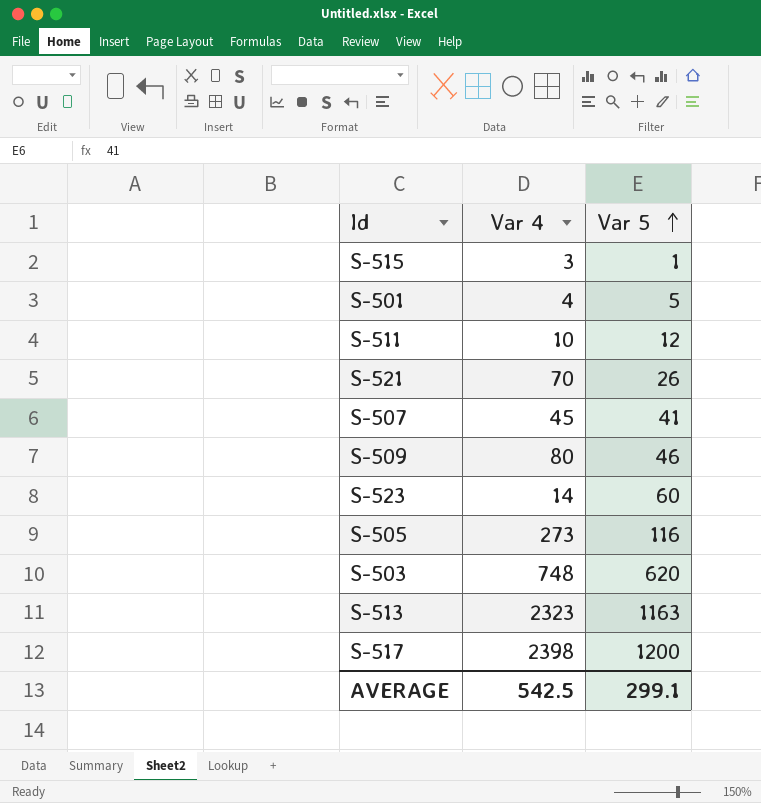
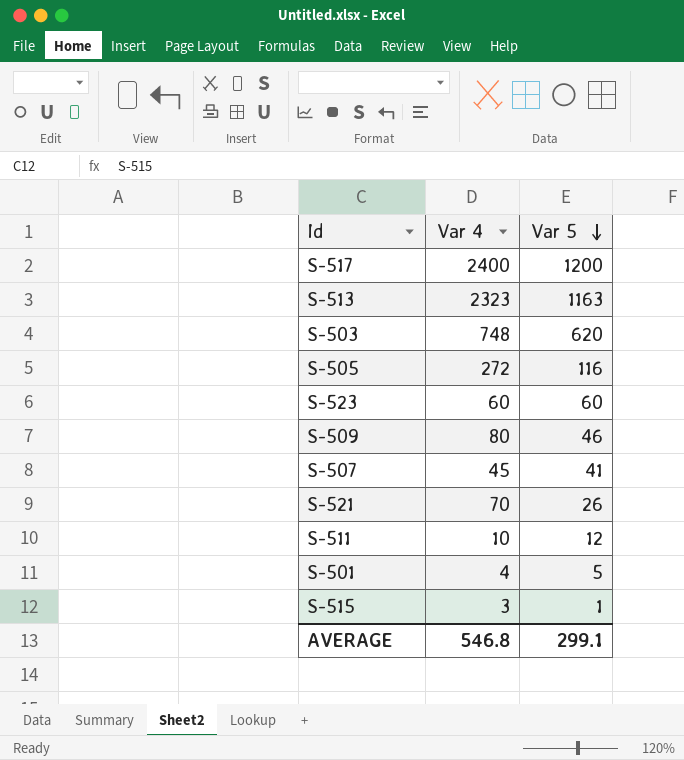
row order: Var 5 ascending -> Var 5 descending
S-517 | Var 4: 2398 -> 2400
S-505 | Var 4: 273 -> 272
S-523 | Var 4: 14 -> 60
AVERAGE | Var 4: 542.5 -> 546.8

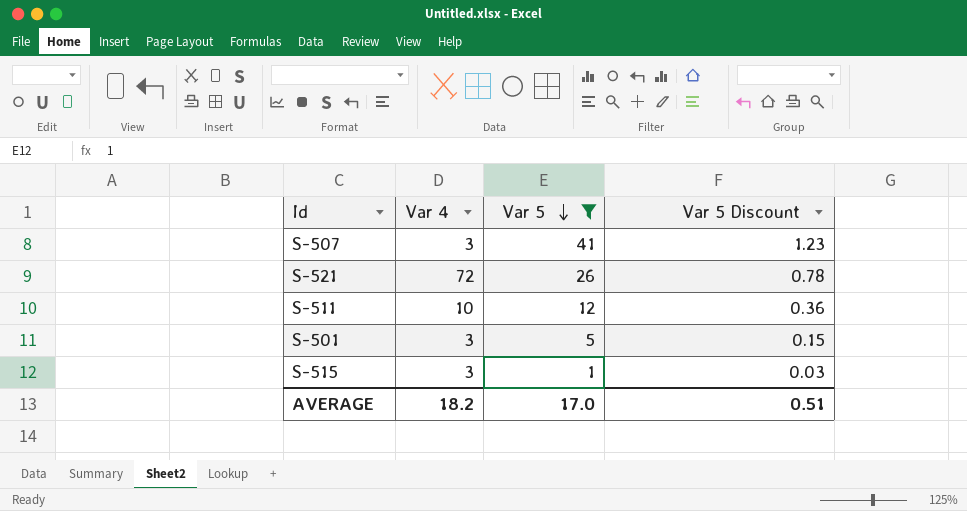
filter: none -> Var 5 <= 41
column Var 5 Discount | formula: none -> [Var 5] * 0.03
S-507 | Var 4: 45 -> 3
S-521 | Var 4: 70 -> 72
S-501 | Var 4: 4 -> 3
AVERAGE | Var 4: 546.8 -> 18.2
AVERAGE | Var 5: 299.1 -> 17.0

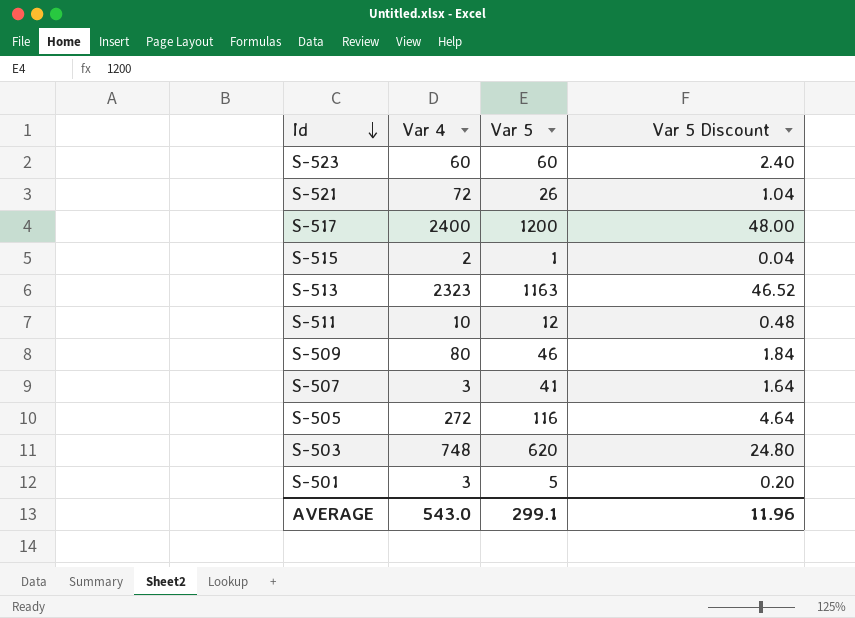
filter: Var 5 <= 41 -> none
row order: Var 5 descending -> Id descending
column Var 5 Discount | formula: [Var 5] * 0.03 -> [Var 5] * 0.04
S-515 | Var 4: 3 -> 2
AVERAGE | Var 4: 18.2 -> 543.0
AVERAGE | Var 5: 17.0 -> 299.1
AVERAGE | Var 5 Discount: 0.51 -> 11.96

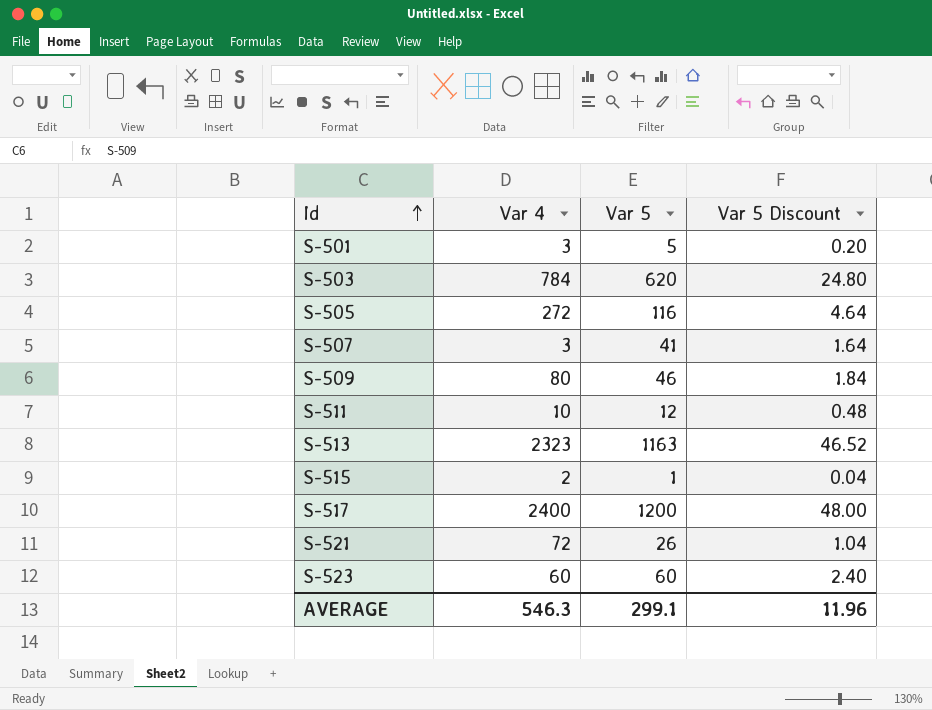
row order: Id descending -> Id ascending
S-503 | Var 4: 748 -> 784
AVERAGE | Var 4: 543.0 -> 546.3

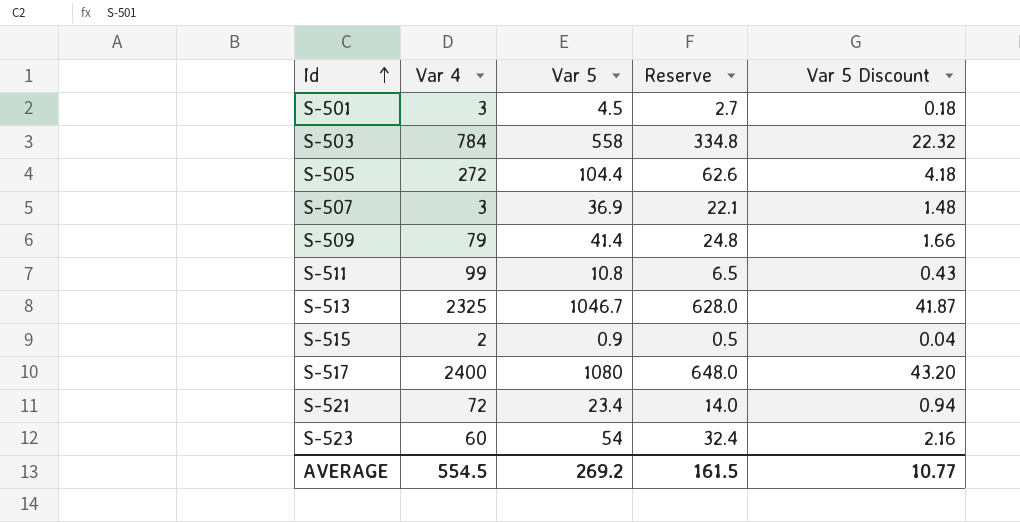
column Reserve | formula: none -> [Var 5] * 0.6
S-501 | Var 5: 5 -> 4.5
S-501 | Var 5 Discount: 0.20 -> 0.18
S-503 | Var 5: 620 -> 558
S-503 | Var 5 Discount: 24.80 -> 22.32
S-505 | Var 5: 116 -> 104.4
S-505 | Var 5 Discount: 4.64 -> 4.18
S-507 | Var 5: 41 -> 36.9
S-507 | Var 5 Discount: 1.64 -> 1.48
S-509 | Var 4: 80 -> 79
S-509 | Var 5: 46 -> 41.4
S-509 | Var 5 Discount: 1.84 -> 1.66
S-511 | Var 4: 10 -> 99
S-511 | Var 5: 12 -> 10.8
S-511 | Var 5 Discount: 0.48 -> 0.43
S-513 | Var 4: 2323 -> 2325
S-513 | Var 5: 1163 -> 1046.7
S-513 | Var 5 Discount: 46.52 -> 41.87
S-515 | Var 5: 1 -> 0.9
S-517 | Var 5: 1200 -> 1080
S-517 | Var 5 Discount: 48.00 -> 43.20
S-521 | Var 5: 26 -> 23.4
S-521 | Var 5 Discount: 1.04 -> 0.94
S-523 | Var 5: 60 -> 54
S-523 | Var 5 Discount: 2.40 -> 2.16
AVERAGE | Var 4: 546.3 -> 554.5
AVERAGE | Var 5: 299.1 -> 269.2
AVERAGE | Var 5 Discount: 11.96 -> 10.77

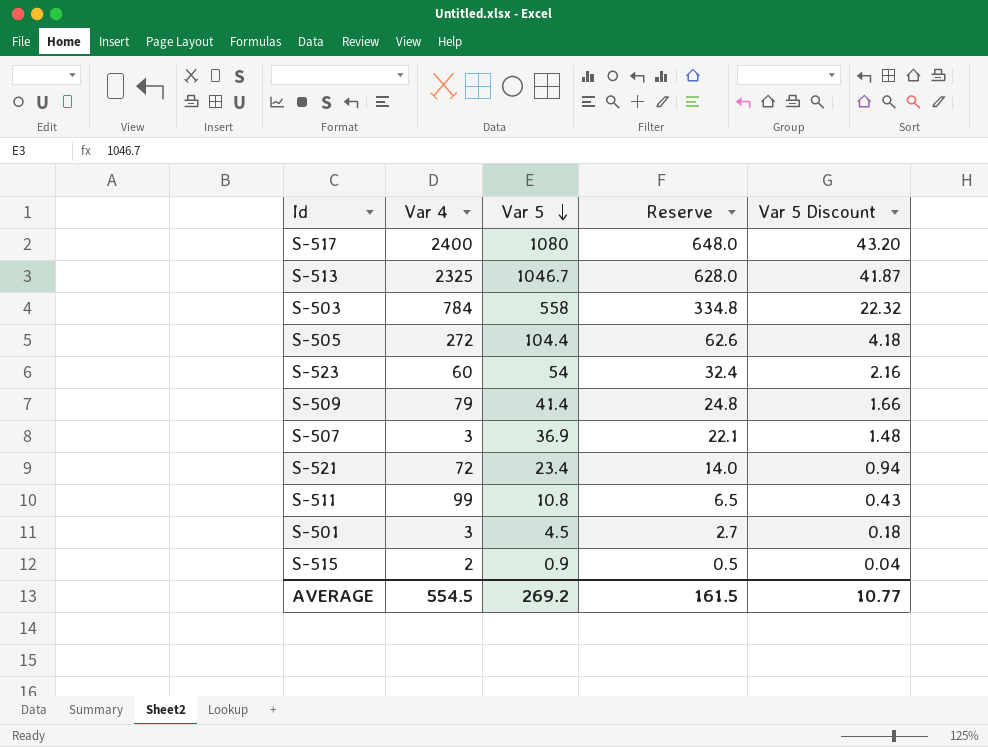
row order: Id ascending -> Var 5 descending

